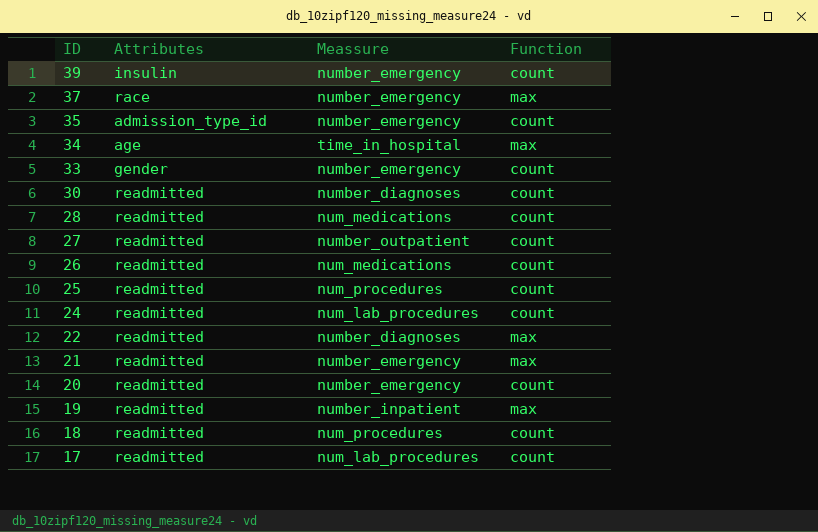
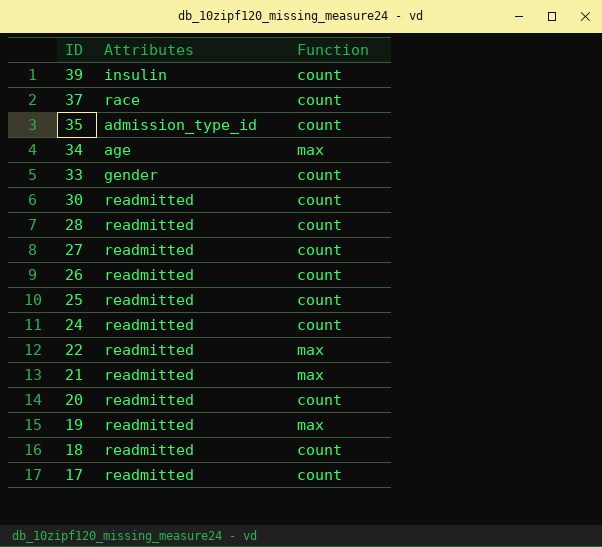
column Meassure | position: 3 -> none
37 | Function: max -> count

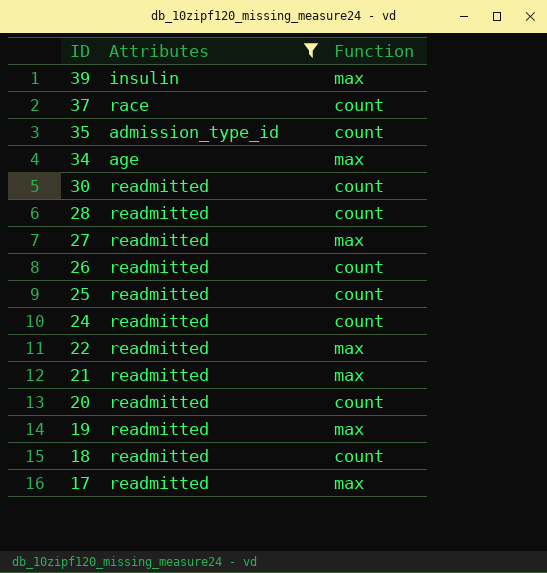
filter: none -> Attributes != gender
39 | Function: count -> max
27 | Function: count -> max
17 | Function: count -> max

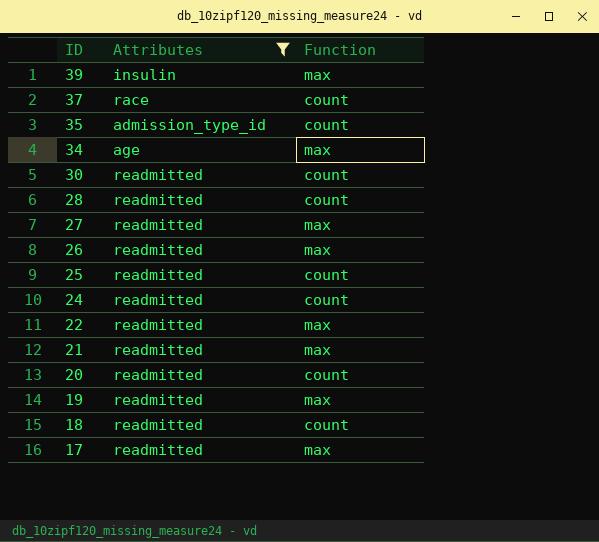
26 | Function: count -> max

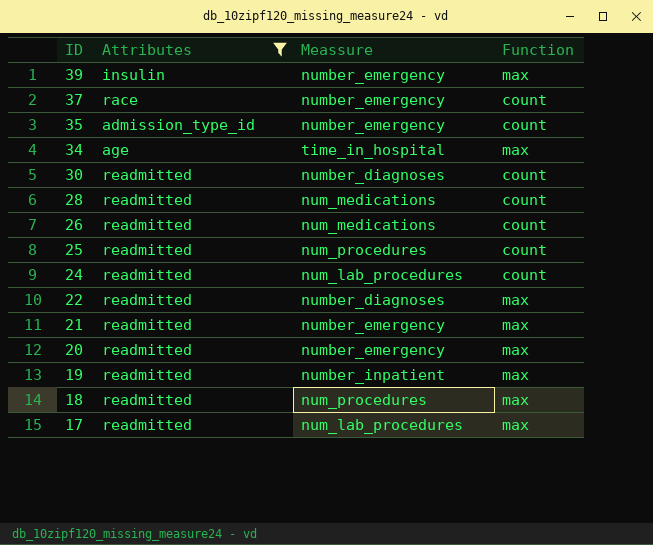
column Meassure | position: none -> 3
row 27: readmitted | max -> none
26 | Function: max -> count
20 | Function: count -> max
18 | Function: count -> max

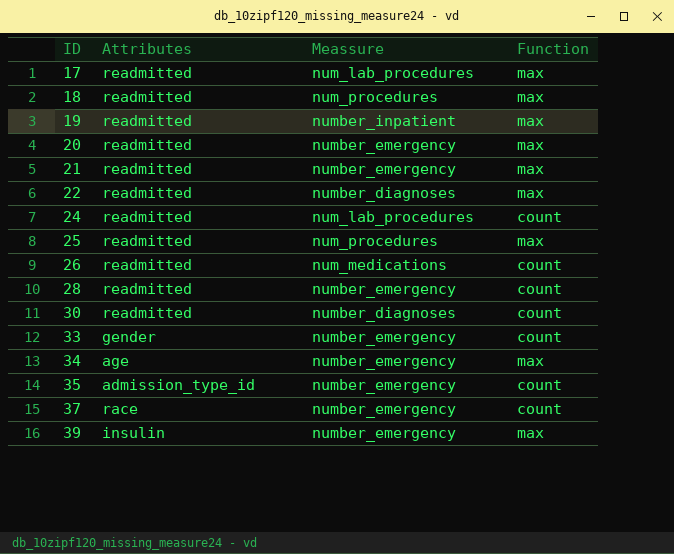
filter: Attributes != gender -> none
row order: ID descending -> ID ascending
25 | Function: count -> max
28 | Meassure: num_medications -> number_emergency
34 | Meassure: time_in_hospital -> number_emergency

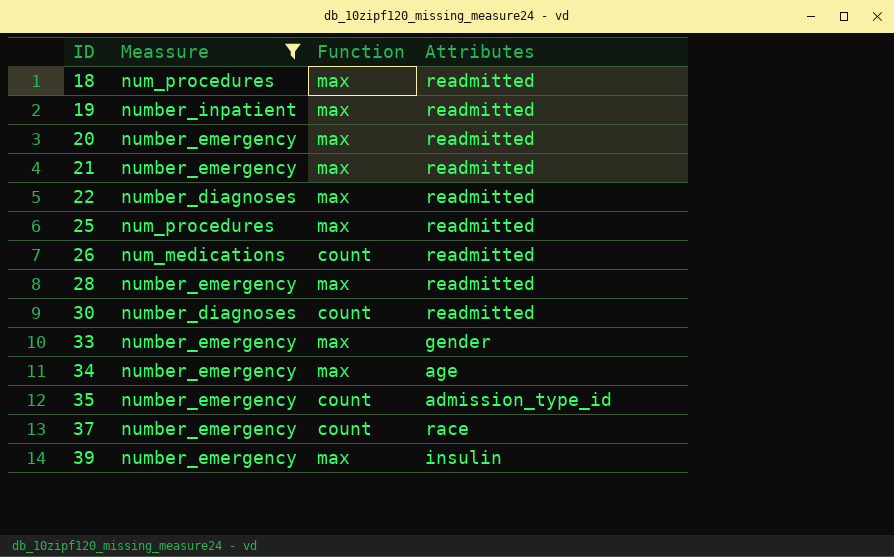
filter: none -> Meassure != num_lab_procedures
column Attributes | position: 2 -> 4
28 | Function: count -> max
33 | Function: count -> max

